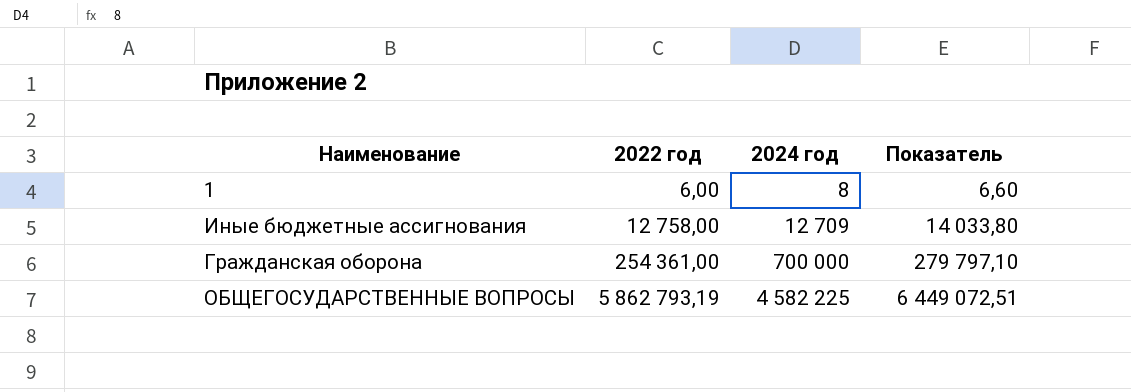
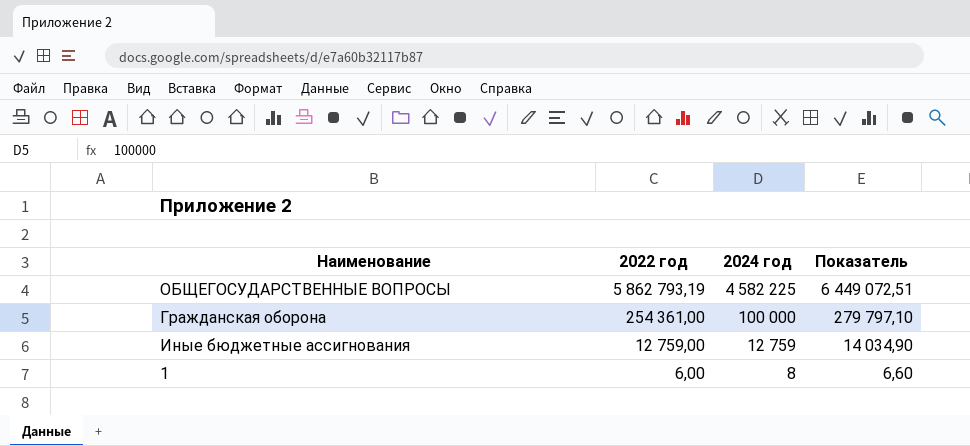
row order: 2022 год ascending -> 2022 год descending
Гражданская оборона | 2024 год: 700 000 -> 100 000
Иные бюджетные ассигнования | 2022 год: 12 758,00 -> 12 759,00
Иные бюджетные ассигнования | 2024 год: 12 709 -> 12 759
Иные бюджетные ассигнования | Показатель: 14 033,80 -> 14 034,90

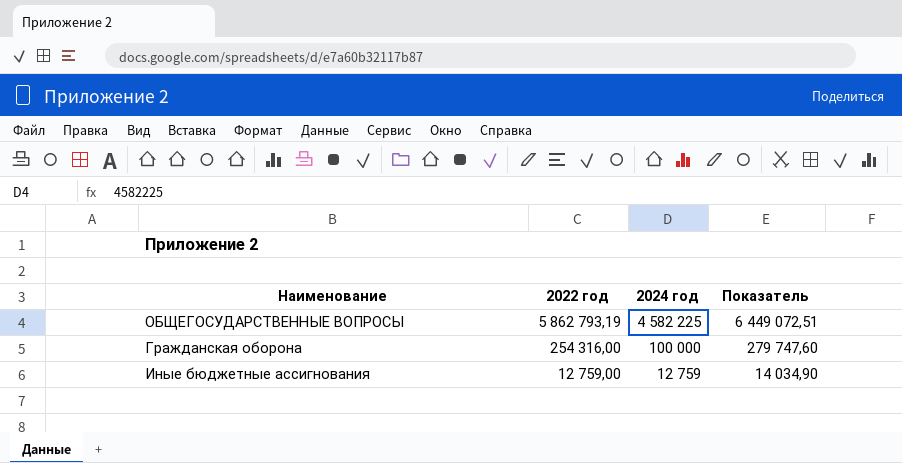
row 1: 6,00 | 8 | 6,60 -> none
Гражданская оборона | 2022 год: 254 361,00 -> 254 316,00
Гражданская оборона | Показатель: 279 797,10 -> 279 747,60

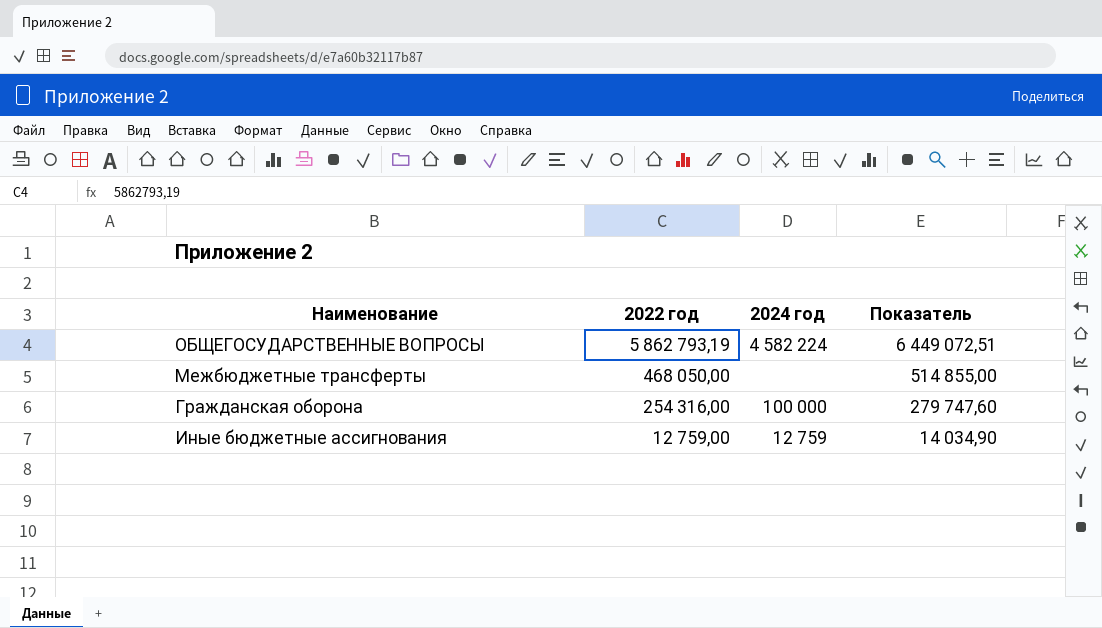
ОБЩЕГОСУДАРСТВЕННЫЕ ВОПРОСЫ | 2024 год: 4 582 225 -> 4 582 224
row Межбюджетные трансферты: none -> 468 050,00 | none | 514 855,00

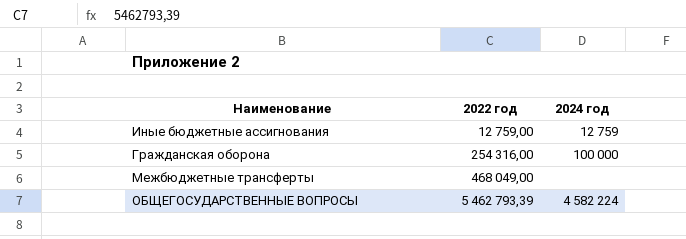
row order: 2022 год descending -> 2022 год ascending
column Показатель | formula: [2022 год] * 1,1 -> none
Межбюджетные трансферты | 2022 год: 468 050,00 -> 468 049,00
ОБЩЕГОСУДАРСТВЕННЫЕ ВОПРОСЫ | 2022 год: 5 862 793,19 -> 5 462 793,39

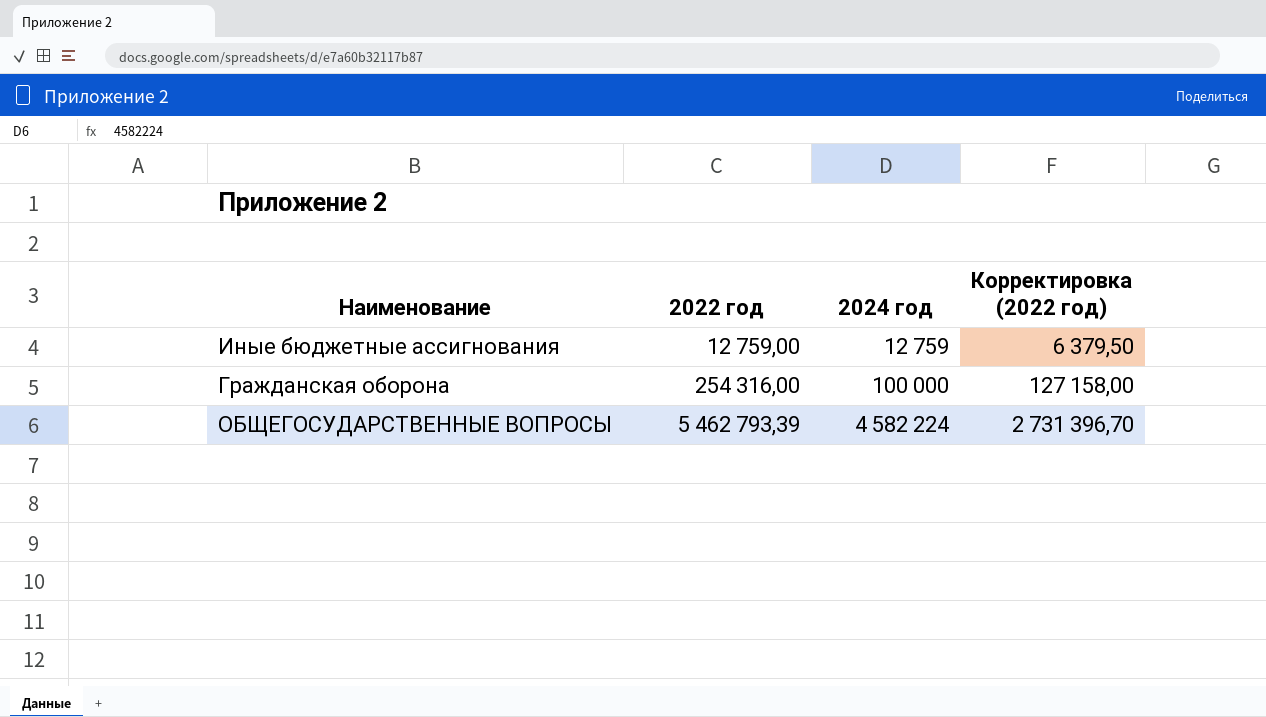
column Корректировка (2022 год) | formula: none -> [2022 год] * 0,5
row Межбюджетные трансферты: 468 049,00 | none -> none

